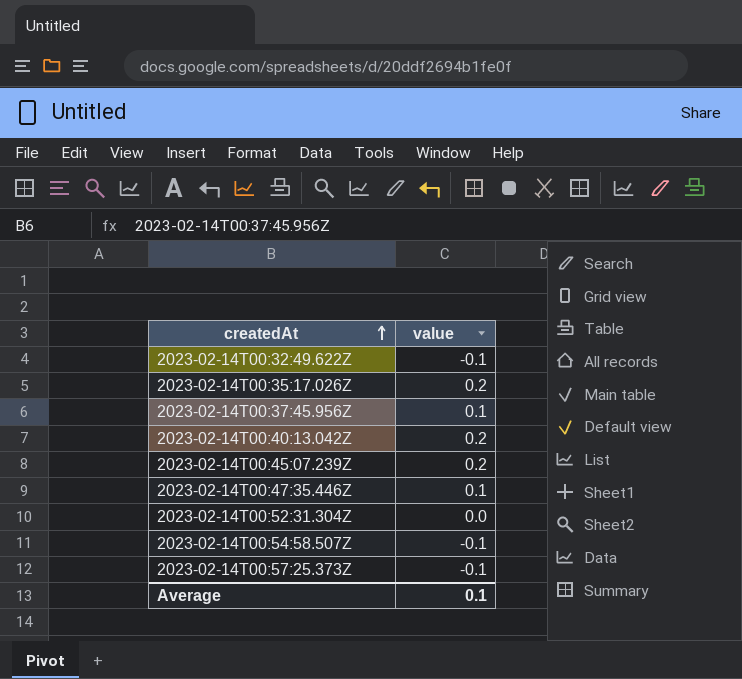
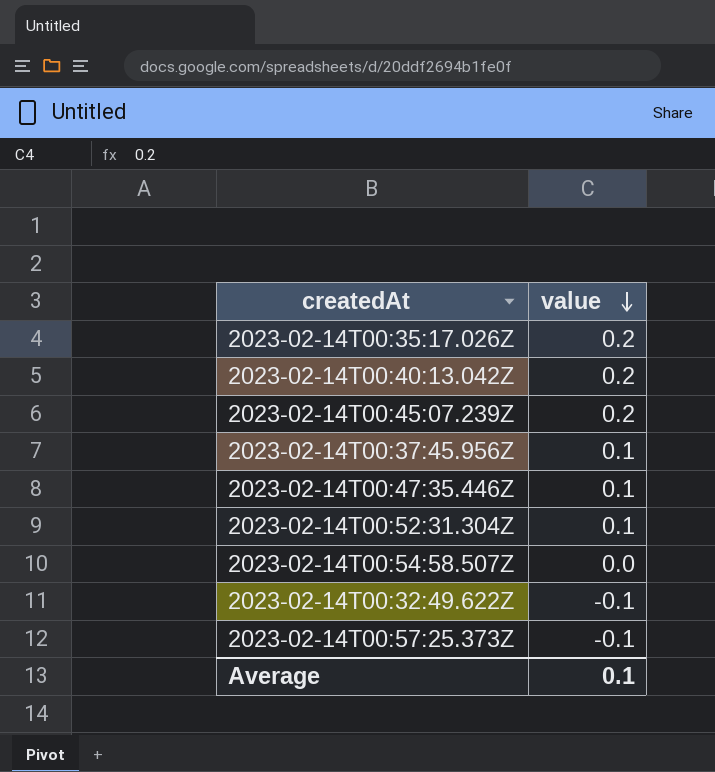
row order: createdAt ascending -> value descending
2023-02-14T00:52:31.304Z | value: 0.0 -> 0.1
2023-02-14T00:54:58.507Z | value: -0.1 -> 0.0

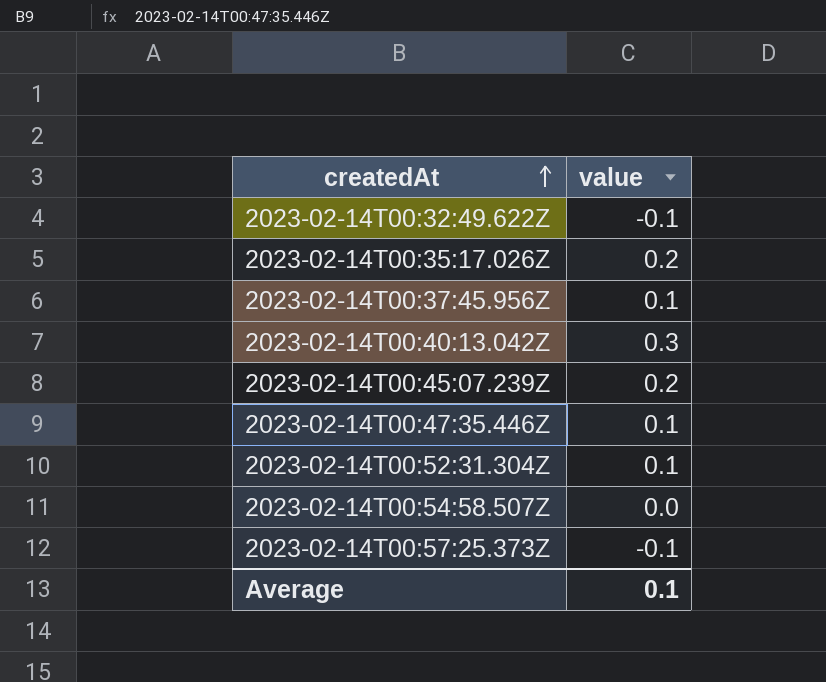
row order: value descending -> createdAt ascending
2023-02-14T00:40:13.042Z | value: 0.2 -> 0.3

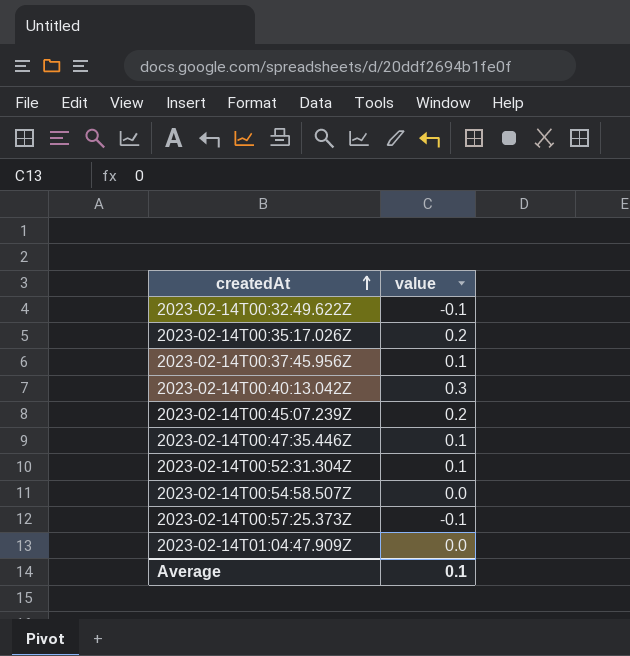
row 2023-02-14T01:04:47.909Z: none -> 0.0

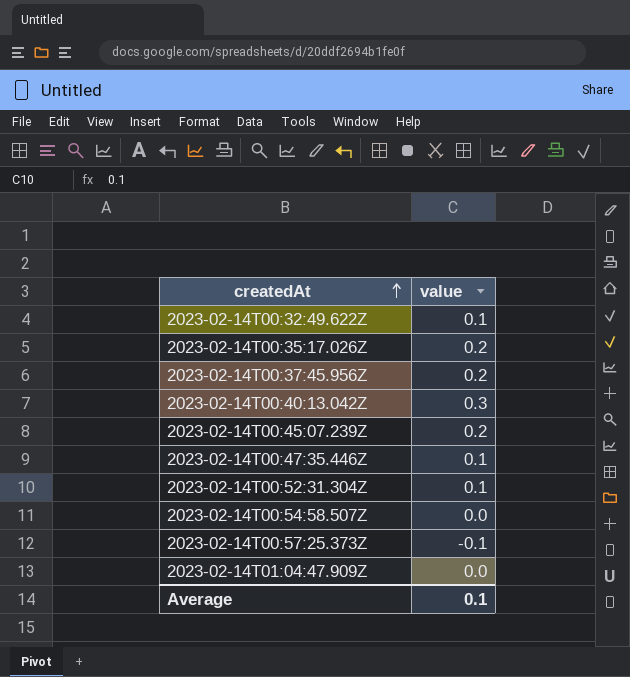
2023-02-14T00:32:49.622Z | value: -0.1 -> 0.1
2023-02-14T00:37:45.956Z | value: 0.1 -> 0.2

